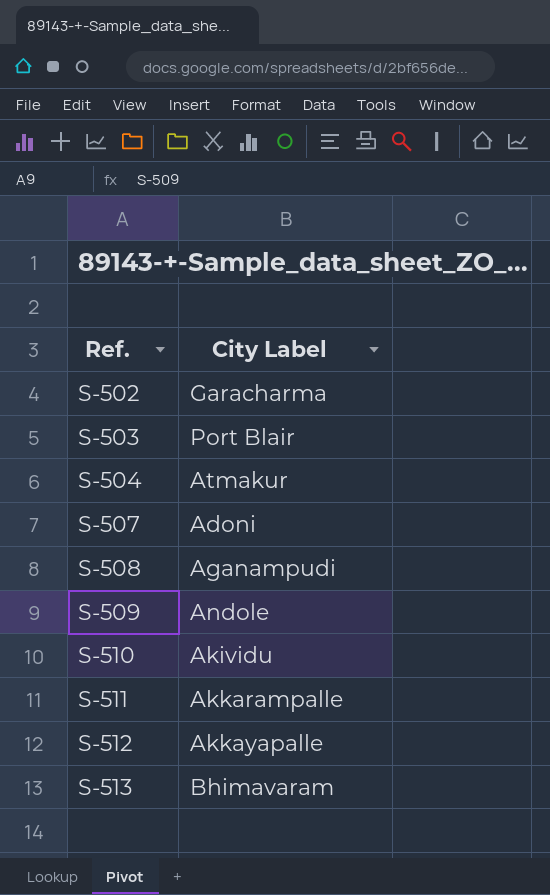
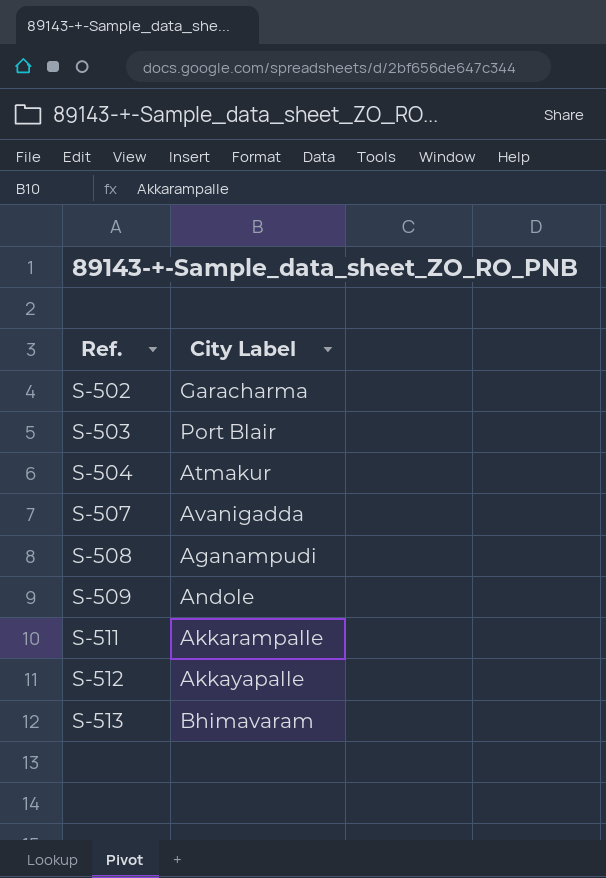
row S-510: Akividu -> none
S-507 | City Label: Adoni -> Avanigadda

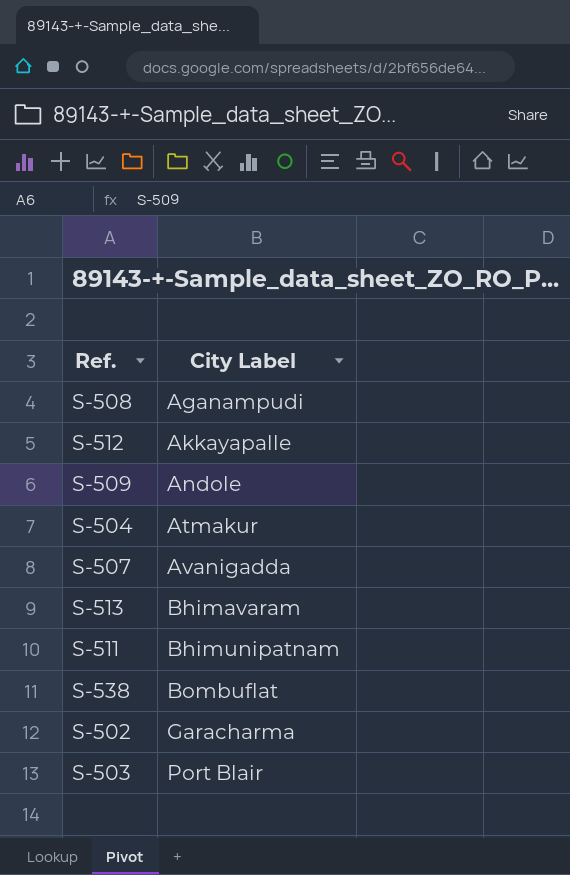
row order: Ref. ascending -> City Label ascending
S-511 | City Label: Akkarampalle -> Bhimunipatnam
row S-538: none -> Bombuflat

